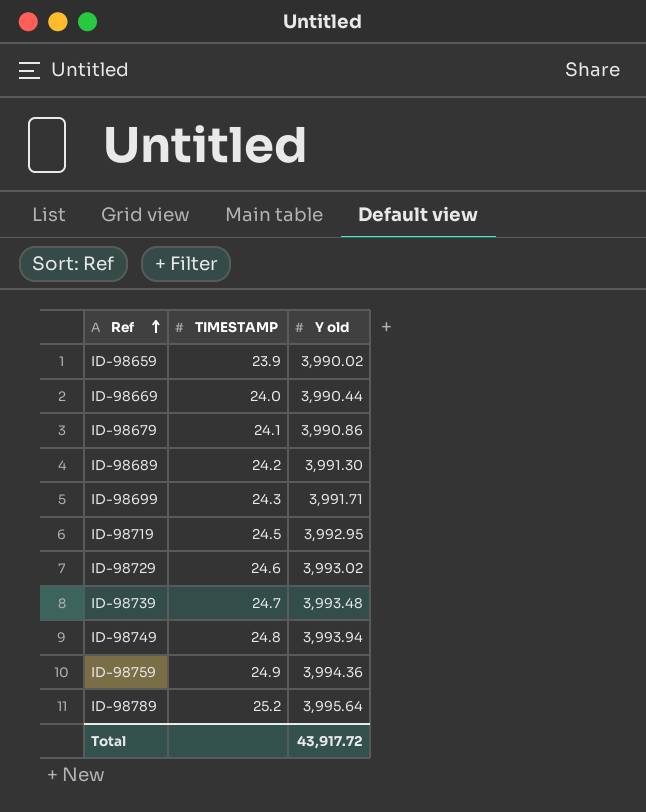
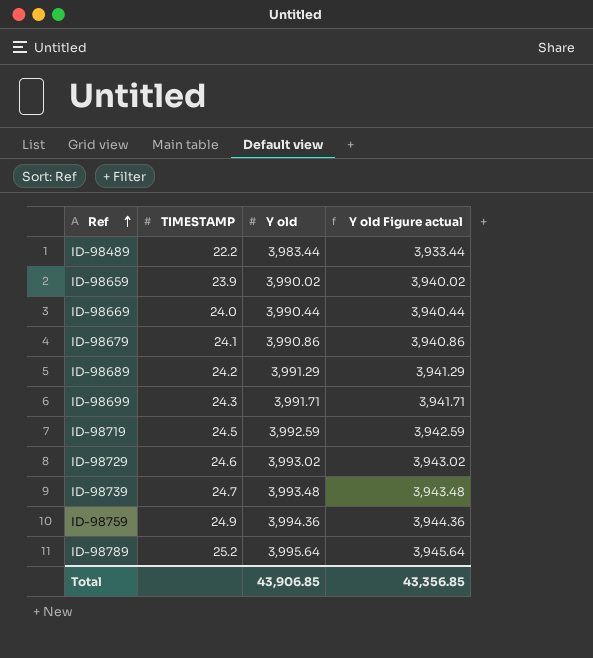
column Y old Figure actual | formula: none -> [Y old] - 50
row ID-98749: 24.8 | 3,993.94 -> none
row ID-98489: none -> 22.2 | 3,983.44 | 3,933.44
ID-98689 | Y old: 3,991.30 -> 3,991.29
ID-98719 | Y old: 3,992.95 -> 3,992.59
Total | Y old: 43,917.72 -> 43,906.85

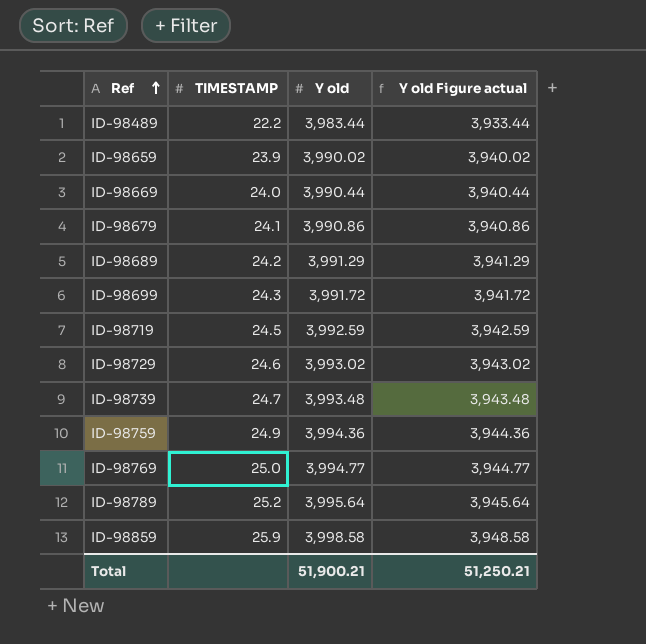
ID-98699 | Y old: 3,991.71 -> 3,991.72
ID-98699 | Y old Figure actual: 3,941.71 -> 3,941.72
row ID-98769: none -> 25.0 | 3,994.77 | 3,944.77
row ID-98859: none -> 25.9 | 3,998.58 | 3,948.58
Total | Y old: 43,906.85 -> 51,900.21
Total | Y old Figure actual: 43,356.85 -> 51,250.21

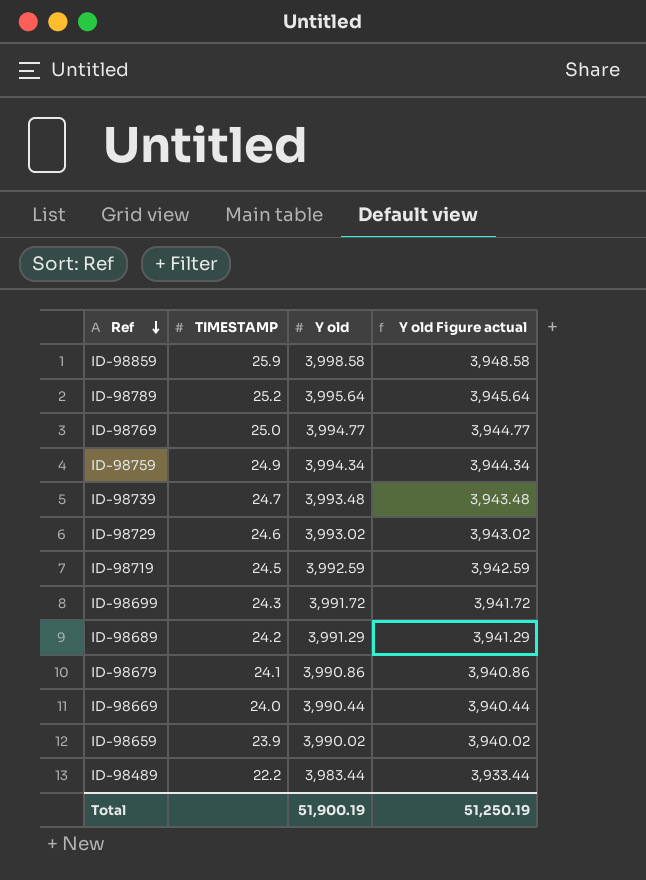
row order: Ref ascending -> Ref descending
ID-98759 | Y old: 3,994.36 -> 3,994.34
ID-98759 | Y old Figure actual: 3,944.36 -> 3,944.34
Total | Y old: 51,900.21 -> 51,900.19
Total | Y old Figure actual: 51,250.21 -> 51,250.19

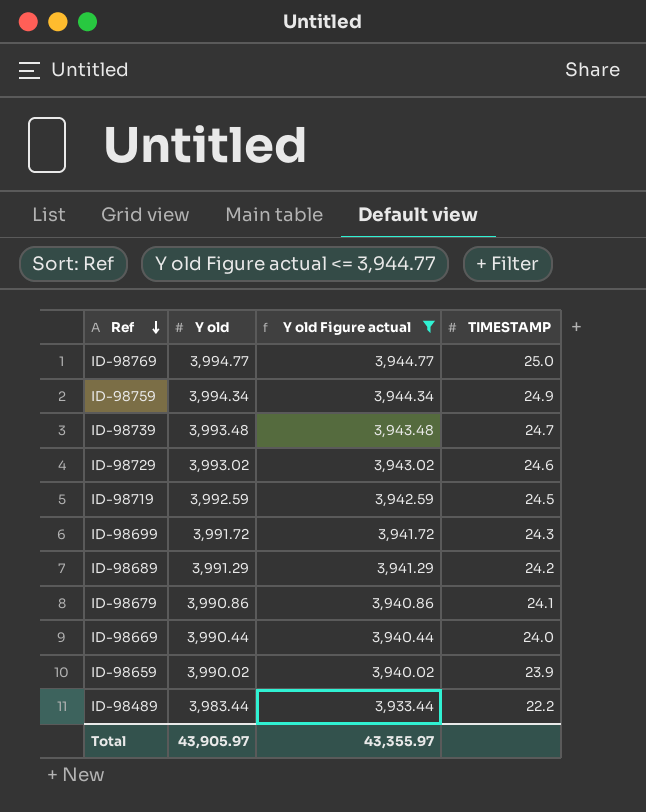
filter: none -> Y old Figure actual <= 3,944.77
column TIMESTAMP | position: 2 -> 4
Total | Y old: 51,900.19 -> 43,905.97
Total | Y old Figure actual: 51,250.19 -> 43,355.97

